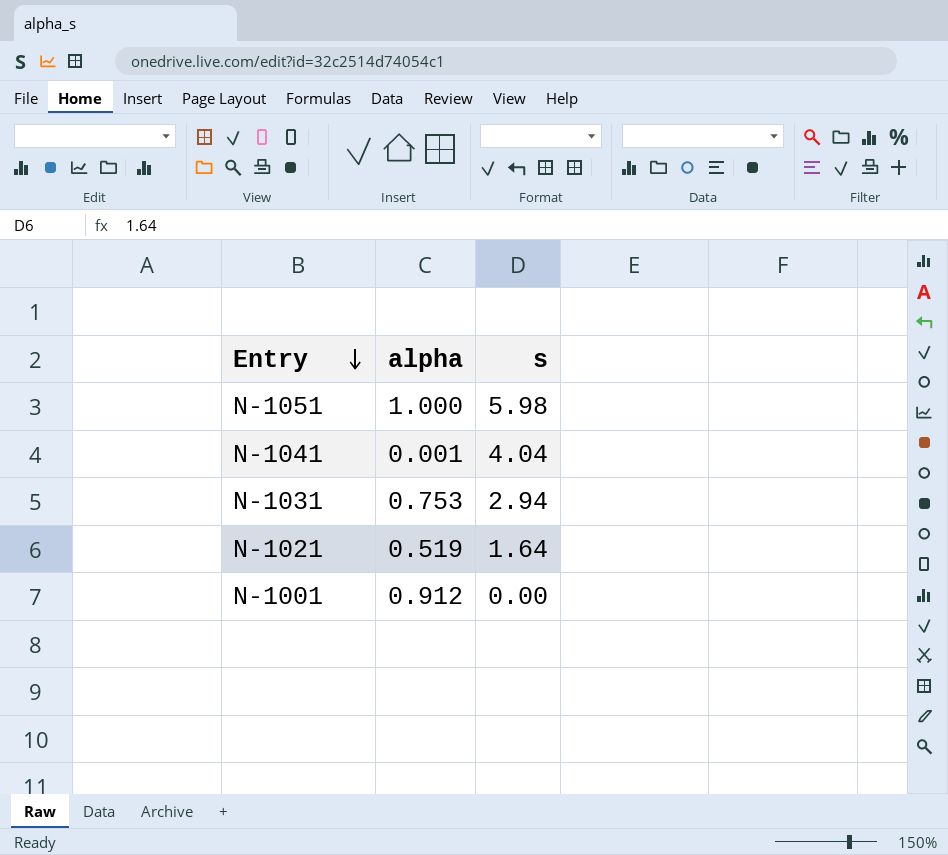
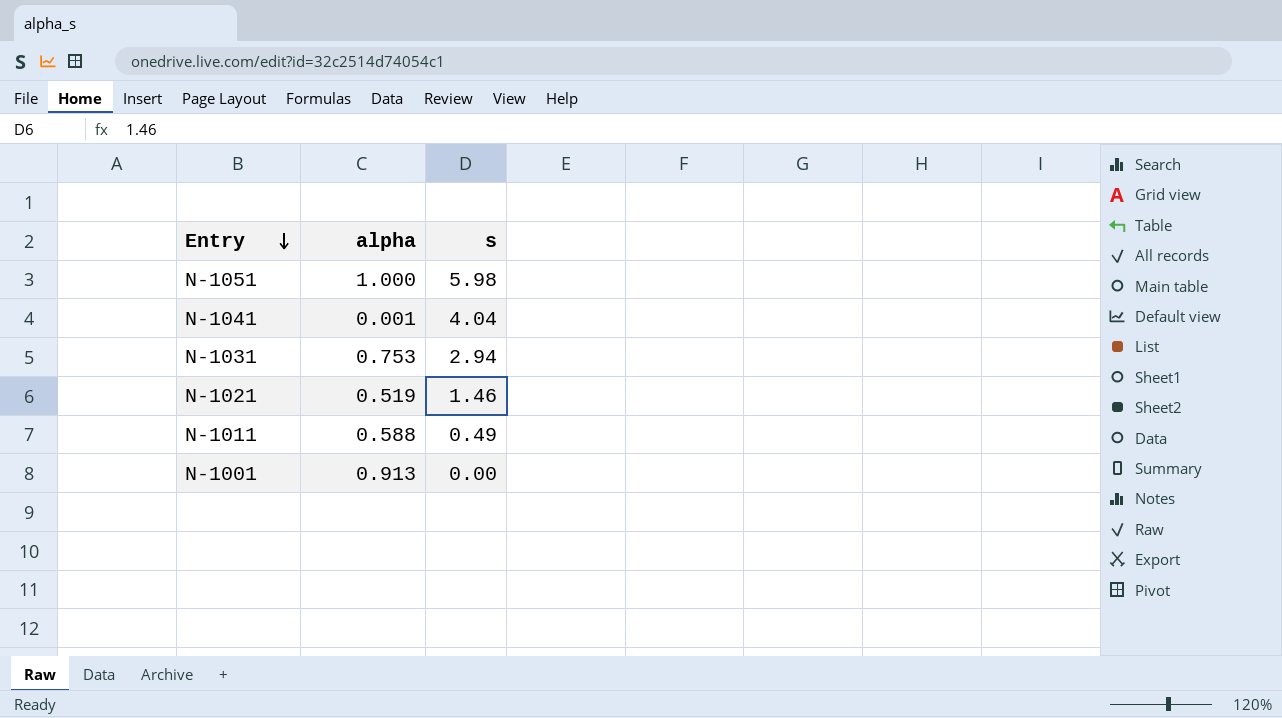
N-1021 | s: 1.64 -> 1.46
row N-1011: none -> 0.588 | 0.49
N-1001 | alpha: 0.912 -> 0.913

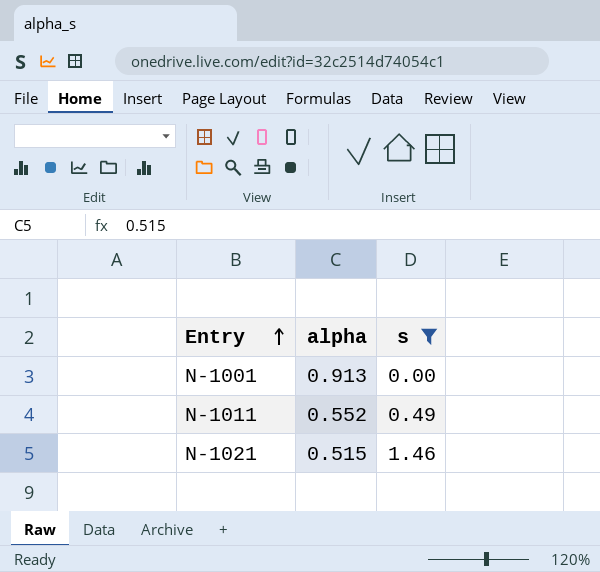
filter: none -> s <= 1.46
row order: Entry descending -> Entry ascending
N-1011 | alpha: 0.588 -> 0.552
N-1021 | alpha: 0.519 -> 0.515

